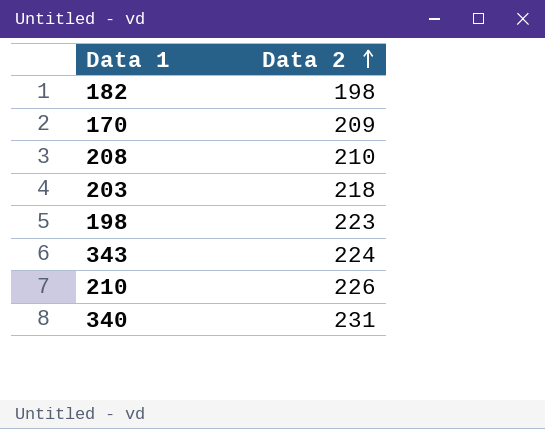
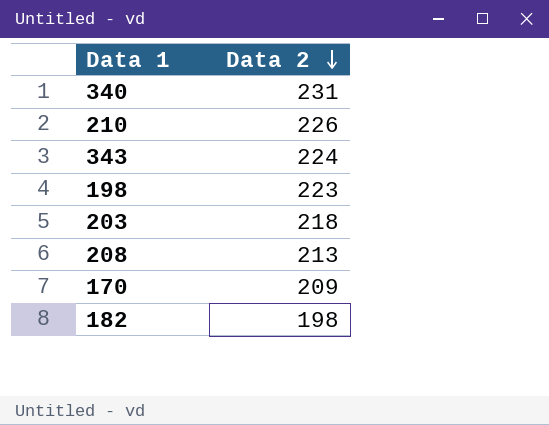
row order: Data 2 ascending -> Data 2 descending
208 | Data 2: 210 -> 213

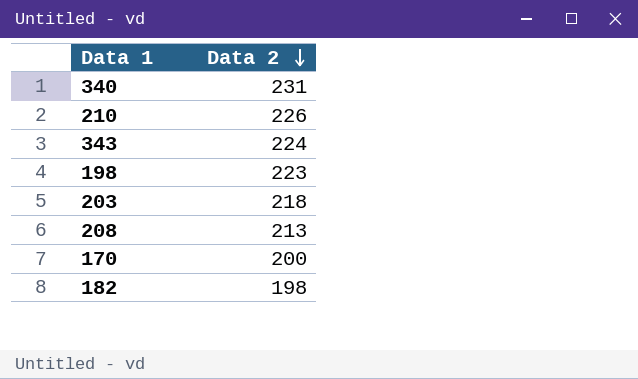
170 | Data 2: 209 -> 200

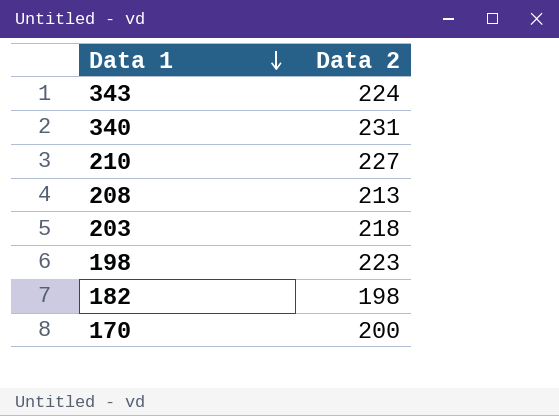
row order: Data 2 descending -> Data 1 descending
210 | Data 2: 226 -> 227

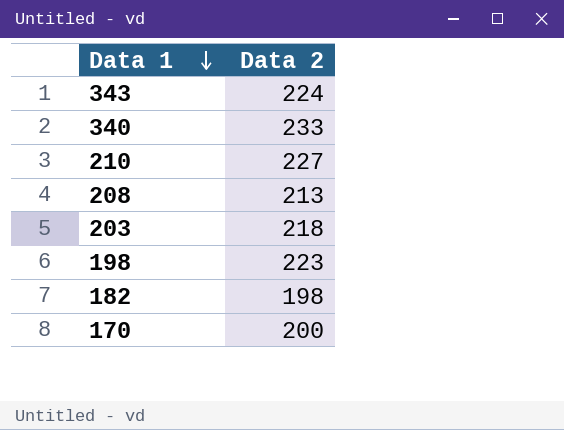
340 | Data 2: 231 -> 233

